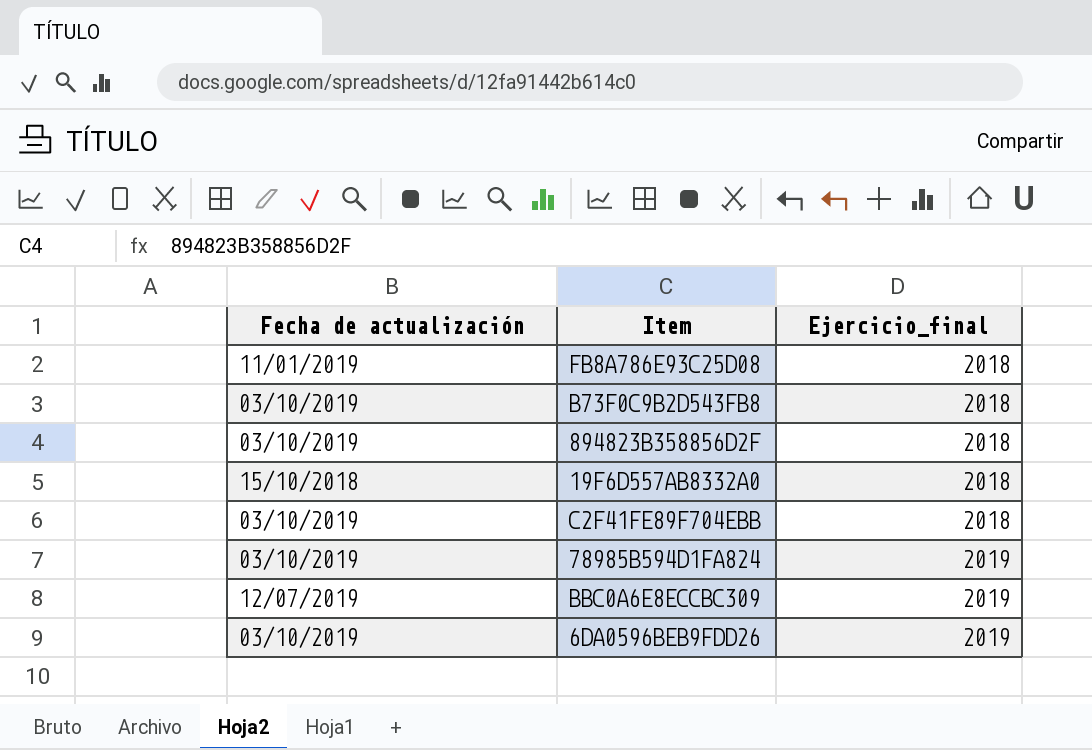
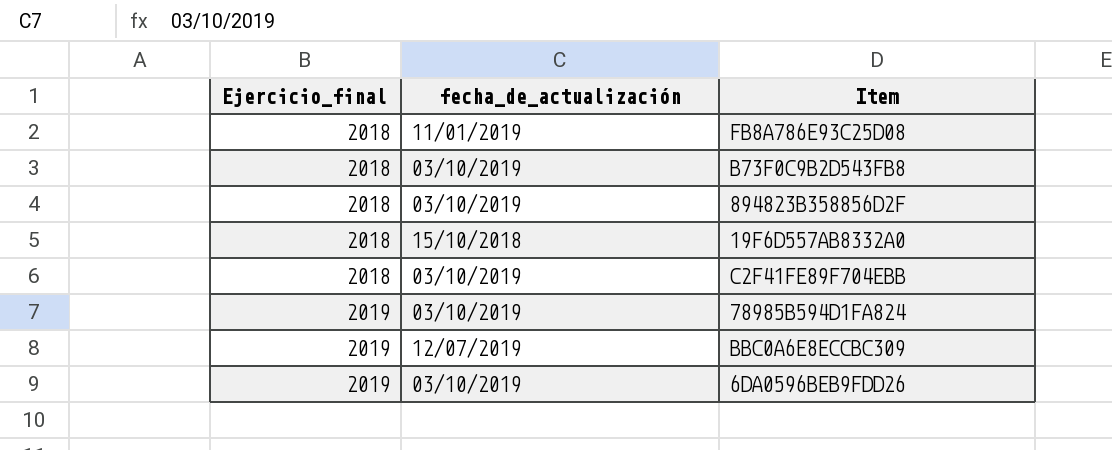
column Ejercicio_final | position: 3 -> 1
column name: Fecha de actualización -> fecha_de_actualización

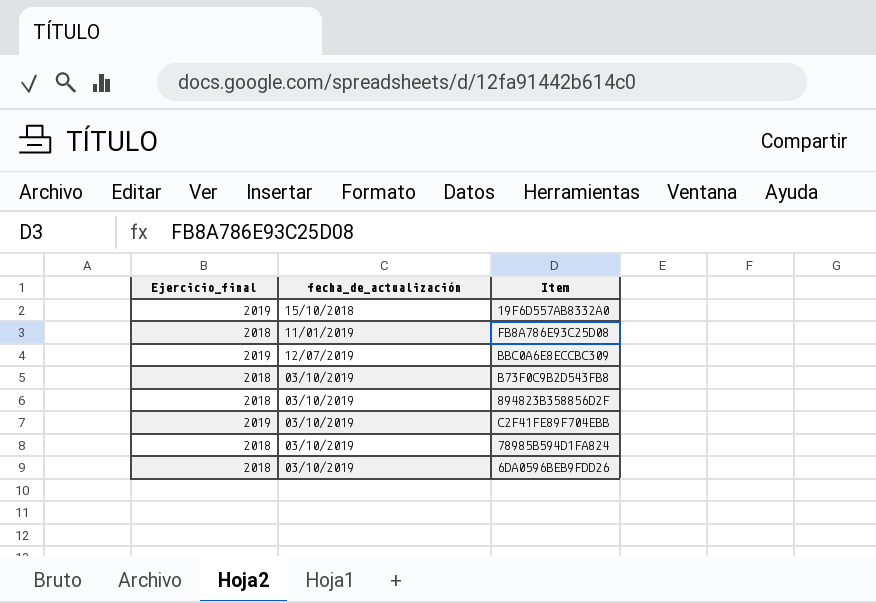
row order: Ejercicio_final ascending -> fecha_de_actualización ascending
19F6D557AB8332A0 | Ejercicio_final: 2018 -> 2019
C2F41FE89F704EBB | Ejercicio_final: 2018 -> 2019
78985B594D1FA824 | Ejercicio_final: 2019 -> 2018
6DA0596BEB9FDD26 | Ejercicio_final: 2019 -> 2018

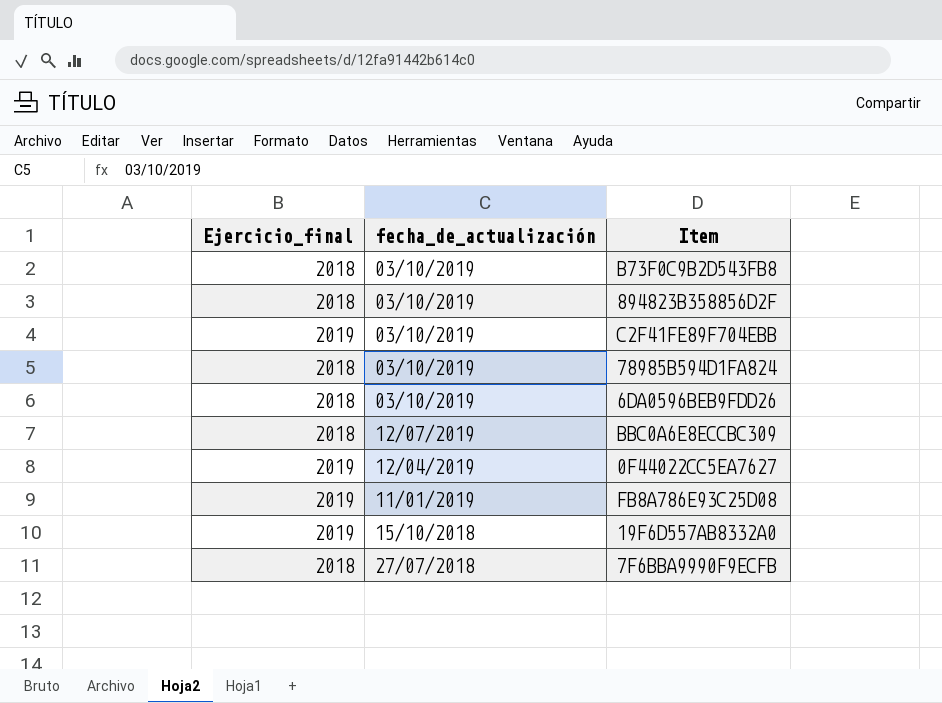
row order: fecha_de_actualización ascending -> fecha_de_actualización descending
BBC0A6E8ECCBC309 | Ejercicio_final: 2019 -> 2018
row 0F44022CC5EA7627: none -> 2019 | 12/04/2019
FB8A786E93C25D08 | Ejercicio_final: 2018 -> 2019
row 7F6BBA9990F9ECFB: none -> 2018 | 27/07/2018

